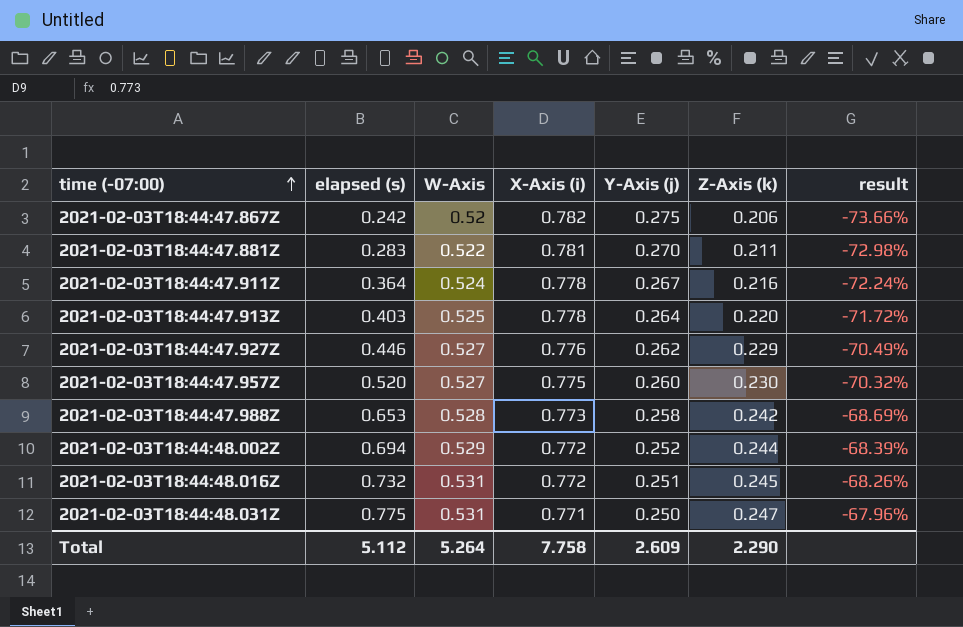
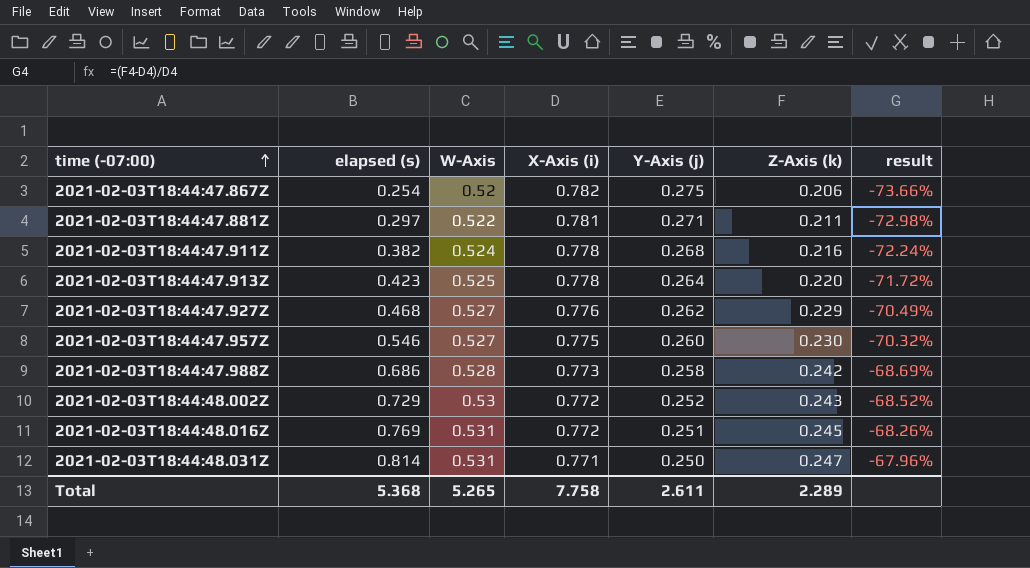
2021-02-03T18:44:47.867Z | elapsed (s): 0.242 -> 0.254
2021-02-03T18:44:47.881Z | elapsed (s): 0.283 -> 0.297
2021-02-03T18:44:47.881Z | Y-Axis (j): 0.270 -> 0.271
2021-02-03T18:44:47.911Z | elapsed (s): 0.364 -> 0.382
2021-02-03T18:44:47.911Z | Y-Axis (j): 0.267 -> 0.268
2021-02-03T18:44:47.913Z | elapsed (s): 0.403 -> 0.423
2021-02-03T18:44:47.927Z | elapsed (s): 0.446 -> 0.468
2021-02-03T18:44:47.957Z | elapsed (s): 0.520 -> 0.546
2021-02-03T18:44:47.988Z | elapsed (s): 0.653 -> 0.686
2021-02-03T18:44:48.002Z | elapsed (s): 0.694 -> 0.729
2021-02-03T18:44:48.002Z | W-Axis: 0.529 -> 0.53
2021-02-03T18:44:48.002Z | Z-Axis (k): 0.244 -> 0.243
2021-02-03T18:44:48.002Z | result: -68.39% -> -68.52%
2021-02-03T18:44:48.016Z | elapsed (s): 0.732 -> 0.769
2021-02-03T18:44:48.031Z | elapsed (s): 0.775 -> 0.814
Total | elapsed (s): 5.112 -> 5.368
Total | W-Axis: 5.264 -> 5.265
Total | Y-Axis (j): 2.609 -> 2.611
Total | Z-Axis (k): 2.290 -> 2.289

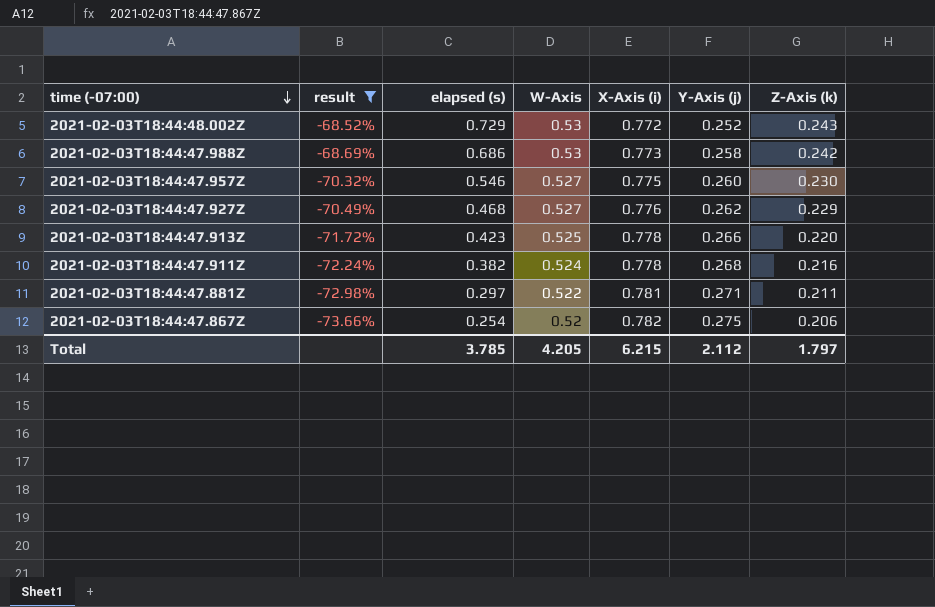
filter: none -> result <= -68.52%
row order: time (-07:00) ascending -> time (-07:00) descending
column result | position: 7 -> 2
2021-02-03T18:44:47.988Z | W-Axis: 0.528 -> 0.53
2021-02-03T18:44:47.913Z | Y-Axis (j): 0.264 -> 0.266
Total | elapsed (s): 5.368 -> 3.785
Total | W-Axis: 5.265 -> 4.205
Total | X-Axis (i): 7.758 -> 6.215
Total | Y-Axis (j): 2.611 -> 2.112
Total | Z-Axis (k): 2.289 -> 1.797

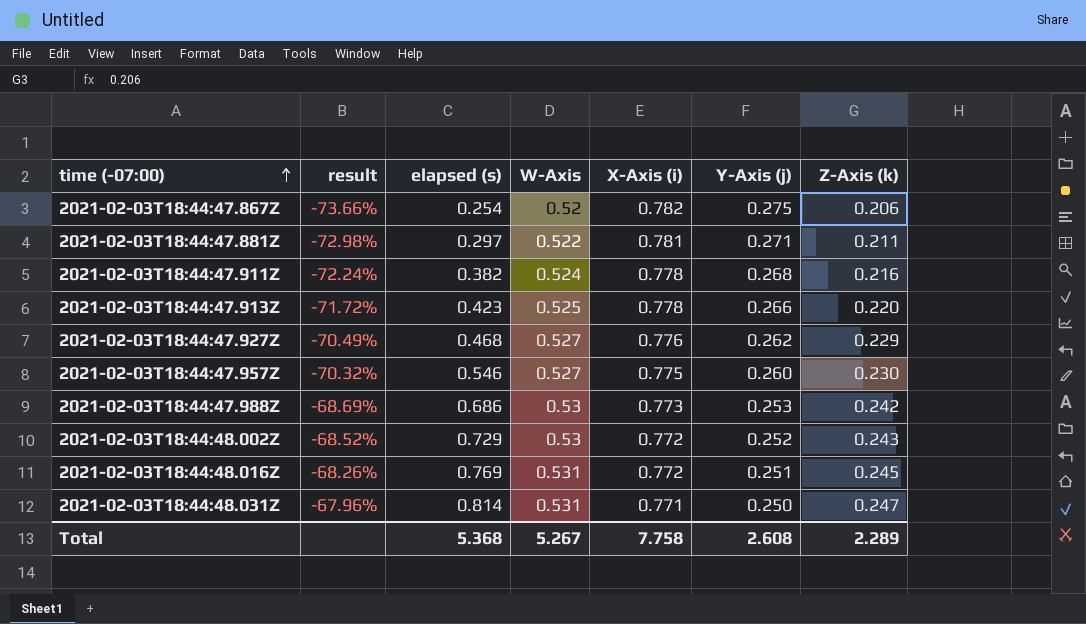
filter: result <= -68.52% -> none
row order: time (-07:00) descending -> time (-07:00) ascending
2021-02-03T18:44:47.988Z | Y-Axis (j): 0.258 -> 0.253
Total | elapsed (s): 3.785 -> 5.368
Total | W-Axis: 4.205 -> 5.267
Total | X-Axis (i): 6.215 -> 7.758
Total | Y-Axis (j): 2.112 -> 2.608
Total | Z-Axis (k): 1.797 -> 2.289

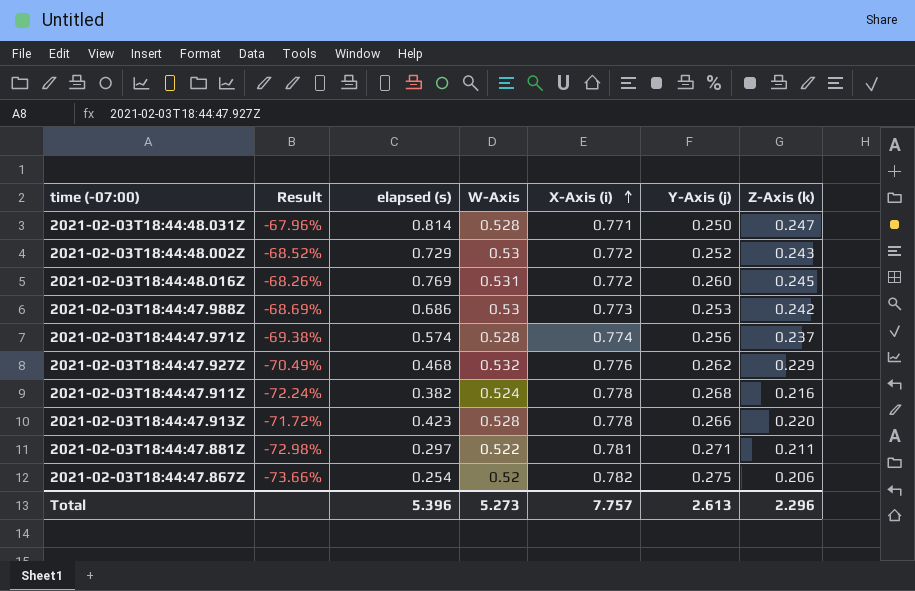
row order: time (-07:00) ascending -> X-Axis (i) ascending
column name: result -> Result
row 2021-02-03T18:44:47.957Z: -70.32% | 0.546 | 0.527 | 0.775 | 0.260 | 0.230 -> none
2021-02-03T18:44:48.031Z | W-Axis: 0.531 -> 0.528
2021-02-03T18:44:48.016Z | Y-Axis (j): 0.251 -> 0.260
row 2021-02-03T18:44:47.971Z: none -> -69.38% | 0.574 | 0.528 | 0.774 | 0.256 | 0.237
2021-02-03T18:44:47.927Z | W-Axis: 0.527 -> 0.532
2021-02-03T18:44:47.913Z | W-Axis: 0.525 -> 0.528
Total | elapsed (s): 5.368 -> 5.396
Total | W-Axis: 5.267 -> 5.273
Total | X-Axis (i): 7.758 -> 7.757
Total | Y-Axis (j): 2.608 -> 2.613
Total | Z-Axis (k): 2.289 -> 2.296

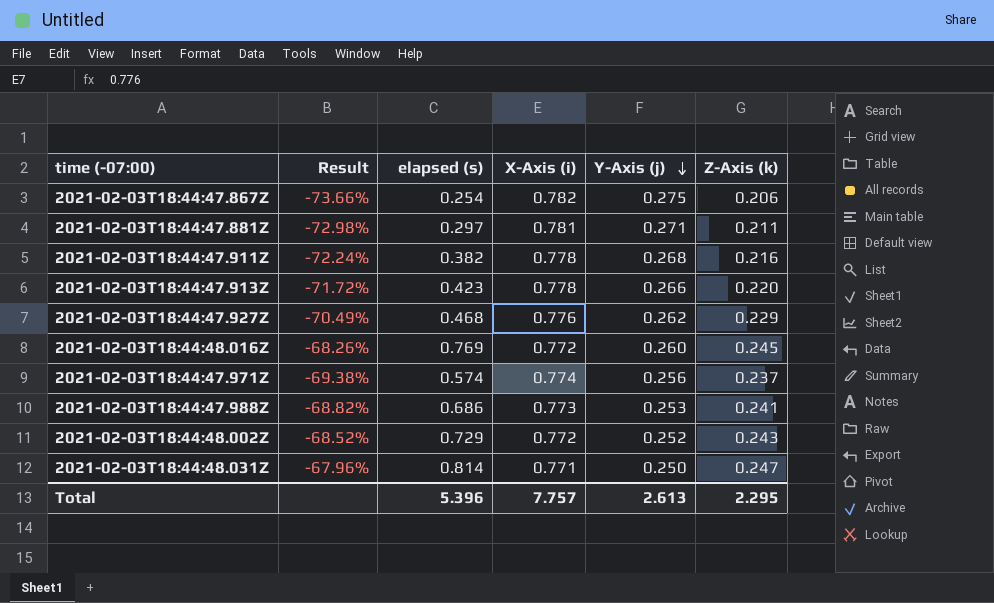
row order: X-Axis (i) ascending -> Y-Axis (j) descending
column W-Axis | position: 4 -> none
2021-02-03T18:44:47.988Z | Result: -68.69% -> -68.82%
2021-02-03T18:44:47.988Z | Z-Axis (k): 0.242 -> 0.241
Total | Z-Axis (k): 2.296 -> 2.295

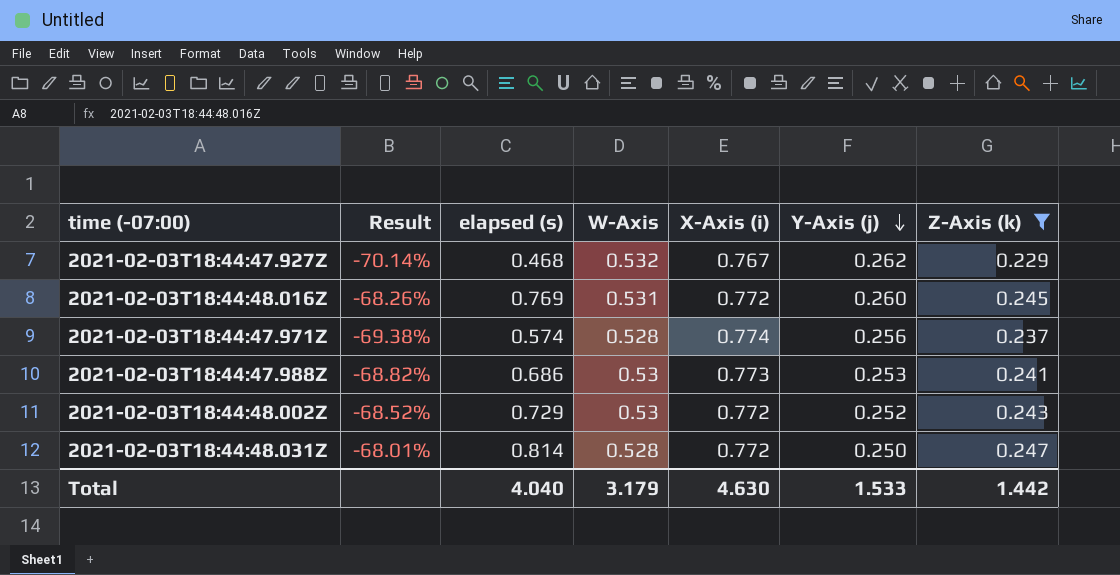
filter: none -> Z-Axis (k) >= 0.229
column W-Axis | position: none -> 4
2021-02-03T18:44:47.927Z | Result: -70.49% -> -70.14%
2021-02-03T18:44:47.927Z | X-Axis (i): 0.776 -> 0.767
2021-02-03T18:44:48.031Z | Result: -67.96% -> -68.01%
2021-02-03T18:44:48.031Z | X-Axis (i): 0.771 -> 0.772
Total | elapsed (s): 5.396 -> 4.040
Total | X-Axis (i): 7.757 -> 4.630
Total | Y-Axis (j): 2.613 -> 1.533
Total | Z-Axis (k): 2.295 -> 1.442

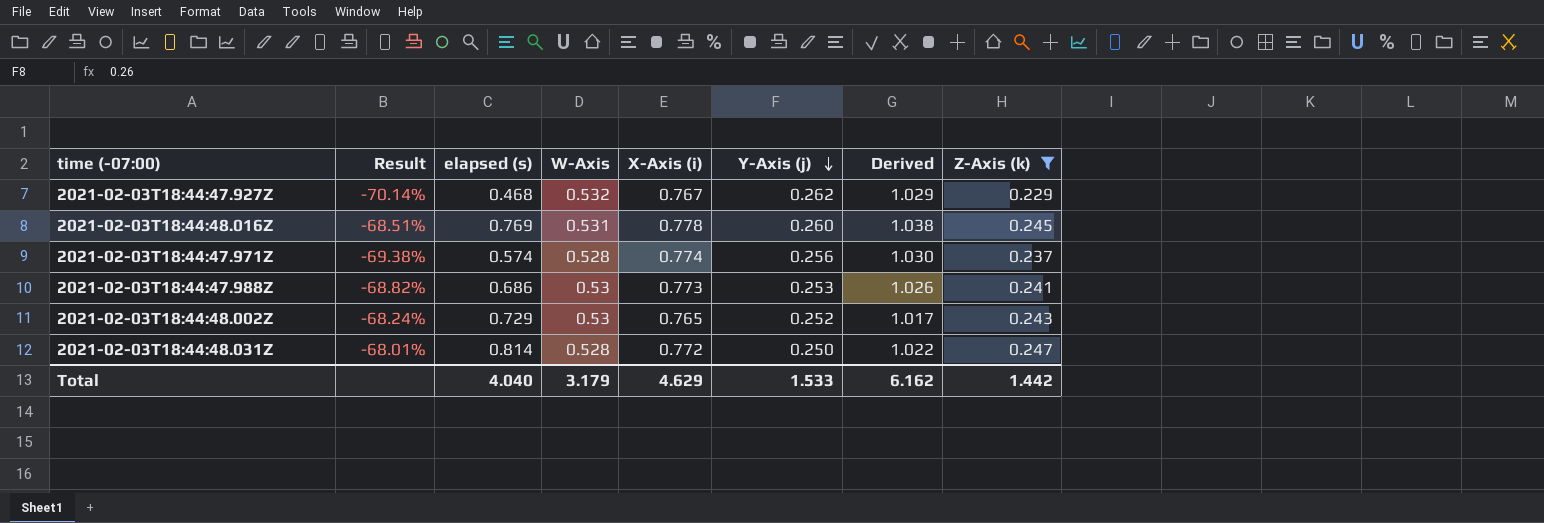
column Derived | formula: none -> [X-Axis (i)] + [Y-Axis (j)]
2021-02-03T18:44:48.016Z | Result: -68.26% -> -68.51%
2021-02-03T18:44:48.016Z | X-Axis (i): 0.772 -> 0.778
2021-02-03T18:44:48.002Z | Result: -68.52% -> -68.24%
2021-02-03T18:44:48.002Z | X-Axis (i): 0.772 -> 0.765
Total | X-Axis (i): 4.630 -> 4.629

